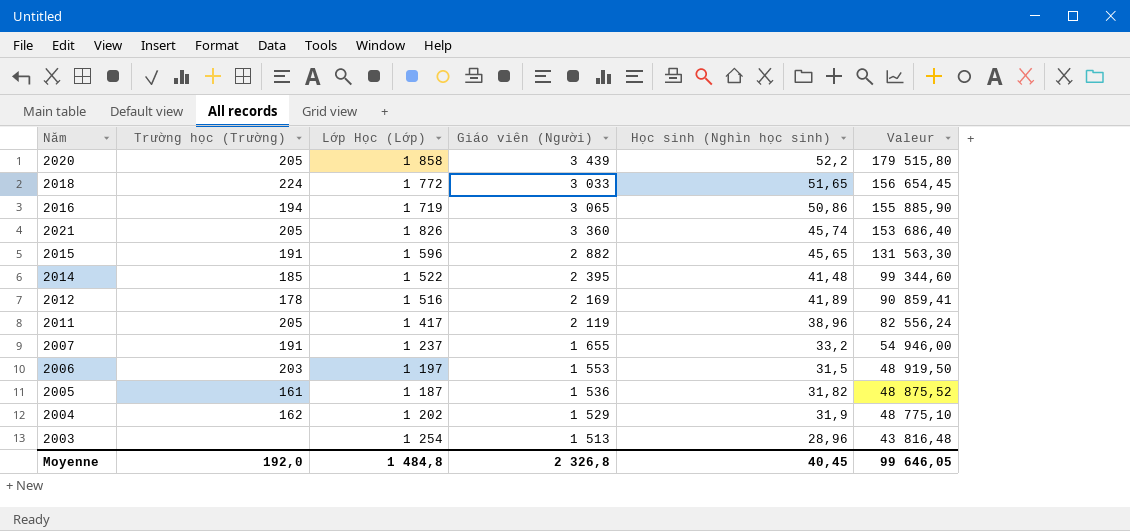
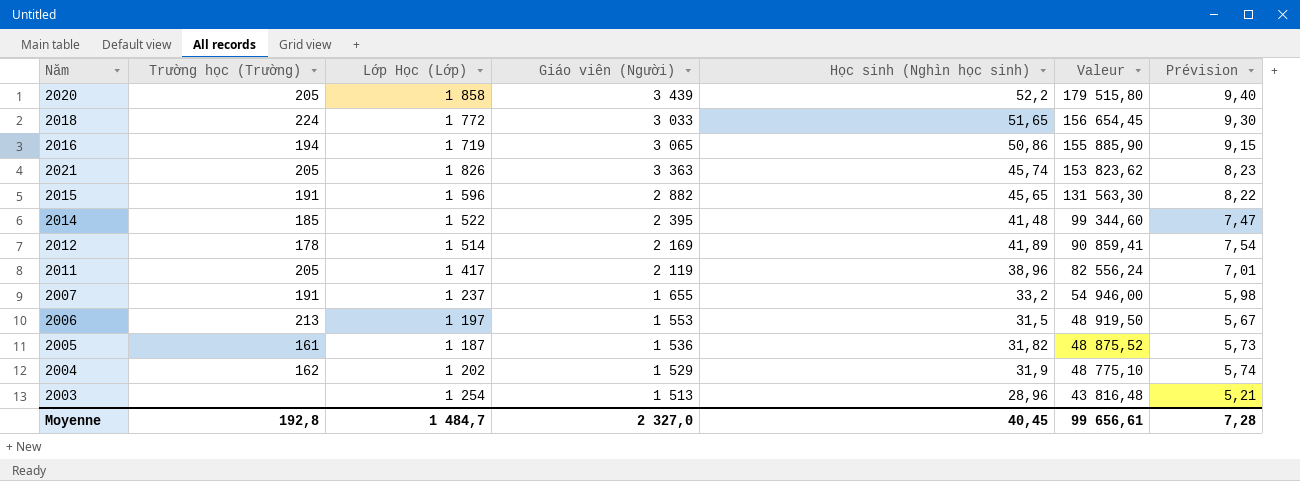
column Prévision | formula: none -> [Học sinh (Nghìn học sinh)] * 0,18
2021 | Giáo viên (Người): 3 360 -> 3 363
2021 | Valeur: 153 686,40 -> 153 823,62
2012 | Lớp Học (Lớp): 1 516 -> 1 514
2006 | Trường học (Trường): 203 -> 213
Moyenne | Trường học (Trường): 192,0 -> 192,8
Moyenne | Lớp Học (Lớp): 1 484,8 -> 1 484,7
Moyenne | Giáo viên (Người): 2 326,8 -> 2 327,0
Moyenne | Valeur: 99 646,05 -> 99 656,61

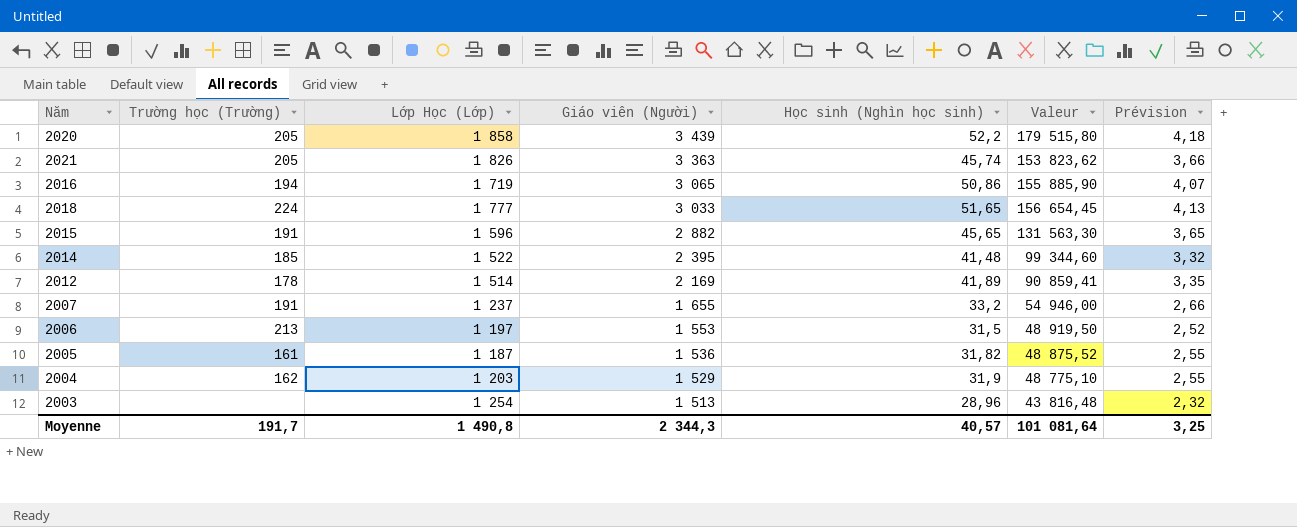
row order: Valeur descending -> Giáo viên (Người) descending
column Prévision | formula: [Học sinh (Nghìn học sinh)] * 0,18 -> [Học sinh (Nghìn học sinh)] * 0,08
row 2011: 205 | 1 417 | 2 119 | 38,96 | 82 556,24 | 7,01 -> none
2018 | Lớp Học (Lớp): 1 772 -> 1 777
2004 | Lớp Học (Lớp): 1 202 -> 1 203
Moyenne | Trường học (Trường): 192,8 -> 191,7
Moyenne | Lớp Học (Lớp): 1 484,7 -> 1 490,8
Moyenne | Giáo viên (Người): 2 327,0 -> 2 344,3
Moyenne | Học sinh (Nghìn học sinh): 40,45 -> 40,57
Moyenne | Valeur: 99 656,61 -> 101 081,64
Moyenne | Prévision: 7,28 -> 3,25

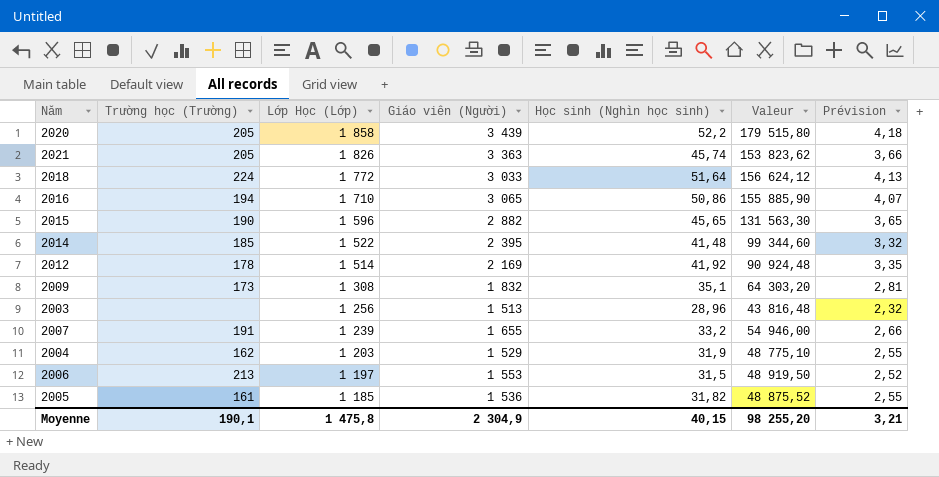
row order: Giáo viên (Người) descending -> Lớp Học (Lớp) descending
2018 | Lớp Học (Lớp): 1 777 -> 1 772
2018 | Học sinh (Nghìn học sinh): 51,65 -> 51,64
2018 | Valeur: 156 654,45 -> 156 624,12
2016 | Lớp Học (Lớp): 1 719 -> 1 710
2015 | Trường học (Trường): 191 -> 190
2012 | Học sinh (Nghìn học sinh): 41,89 -> 41,92
2012 | Valeur: 90 859,41 -> 90 924,48
row 2009: none -> 173 | 1 308 | 1 832 | 35,1 | 64 303,20 | 2,81
2003 | Lớp Học (Lớp): 1 254 -> 1 256
2007 | Lớp Học (Lớp): 1 237 -> 1 239
2005 | Lớp Học (Lớp): 1 187 -> 1 185
Moyenne | Trường học (Trường): 191,7 -> 190,1
Moyenne | Lớp Học (Lớp): 1 490,8 -> 1 475,8
Moyenne | Giáo viên (Người): 2 344,3 -> 2 304,9
Moyenne | Học sinh (Nghìn học sinh): 40,57 -> 40,15
Moyenne | Valeur: 101 081,64 -> 98 255,20
Moyenne | Prévision: 3,25 -> 3,21

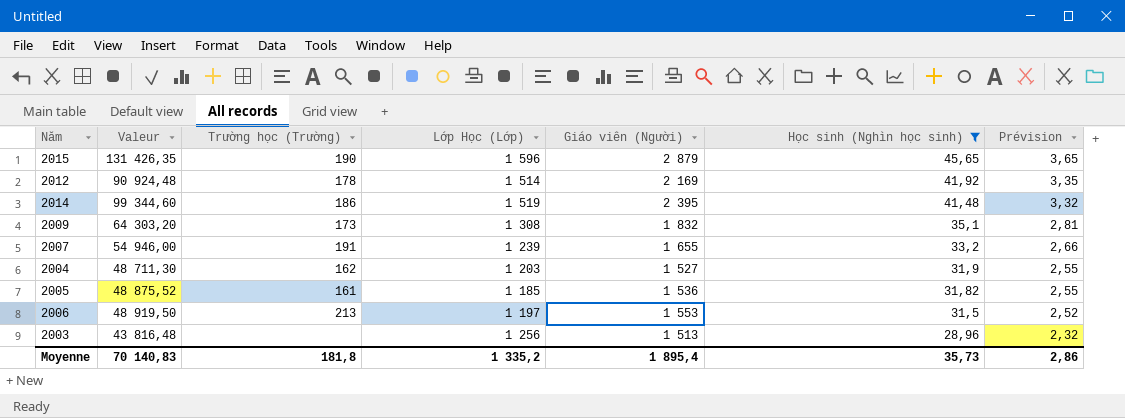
filter: none -> Học sinh (Nghìn học sinh) <= 45,65
row order: Lớp Học (Lớp) descending -> Học sinh (Nghìn học sinh) descending
column Valeur | position: 6 -> 2
2015 | Valeur: 131 563,30 -> 131 426,35
2015 | Giáo viên (Người): 2 882 -> 2 879
2014 | Trường học (Trường): 185 -> 186
2014 | Lớp Học (Lớp): 1 522 -> 1 519
2004 | Valeur: 48 775,10 -> 48 711,30
2004 | Giáo viên (Người): 1 529 -> 1 527
Moyenne | Valeur: 98 255,20 -> 70 140,83
Moyenne | Trường học (Trường): 190,1 -> 181,8
Moyenne | Lớp Học (Lớp): 1 475,8 -> 1 335,2
Moyenne | Giáo viên (Người): 2 304,9 -> 1 895,4
Moyenne | Học sinh (Nghìn học sinh): 40,15 -> 35,73
Moyenne | Prévision: 3,21 -> 2,86

